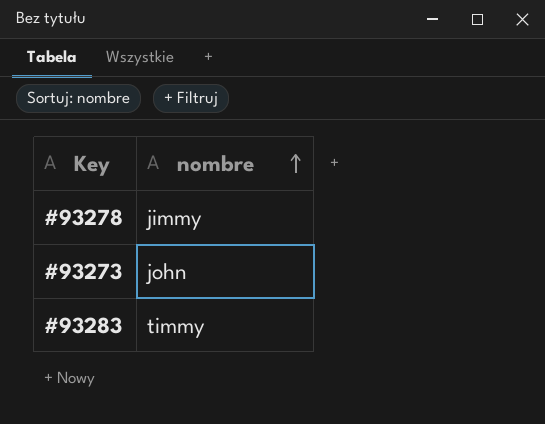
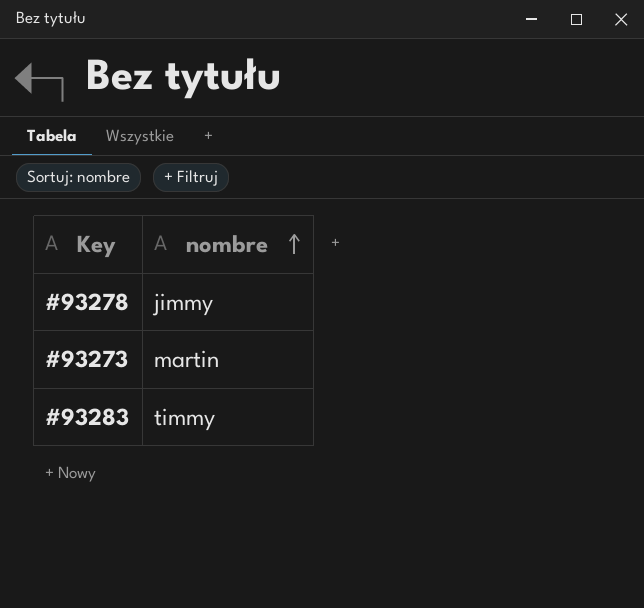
#93273 | nombre: john -> martin

